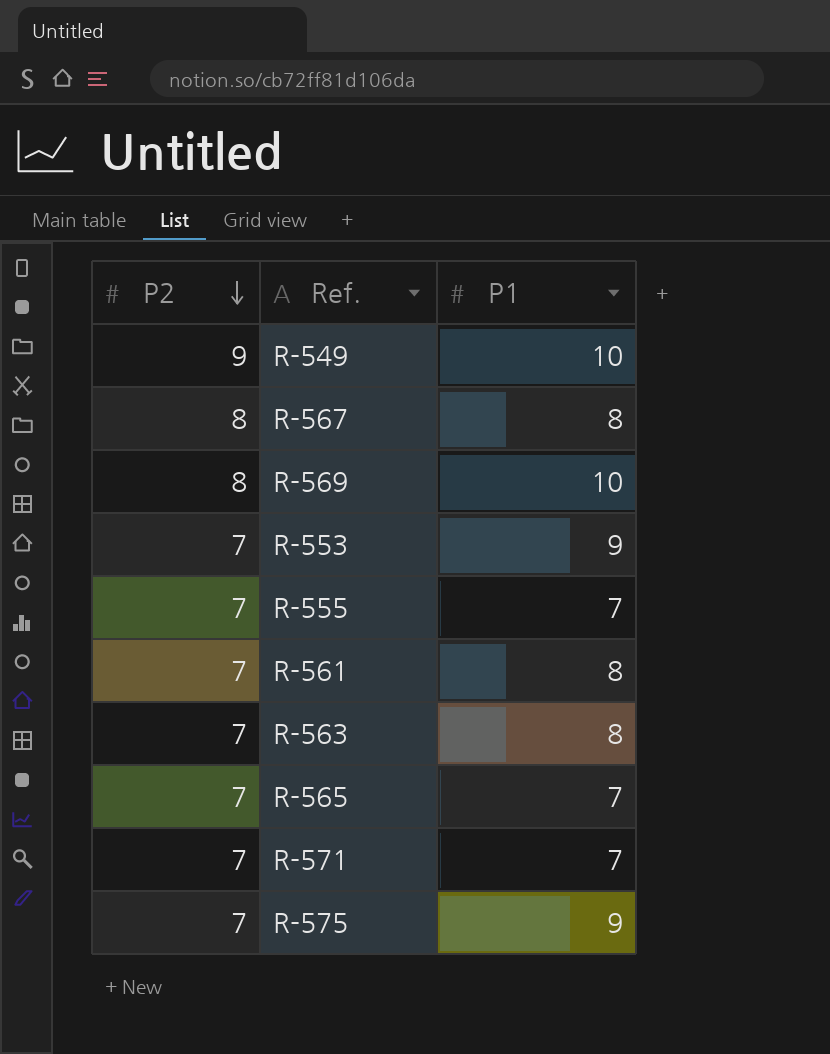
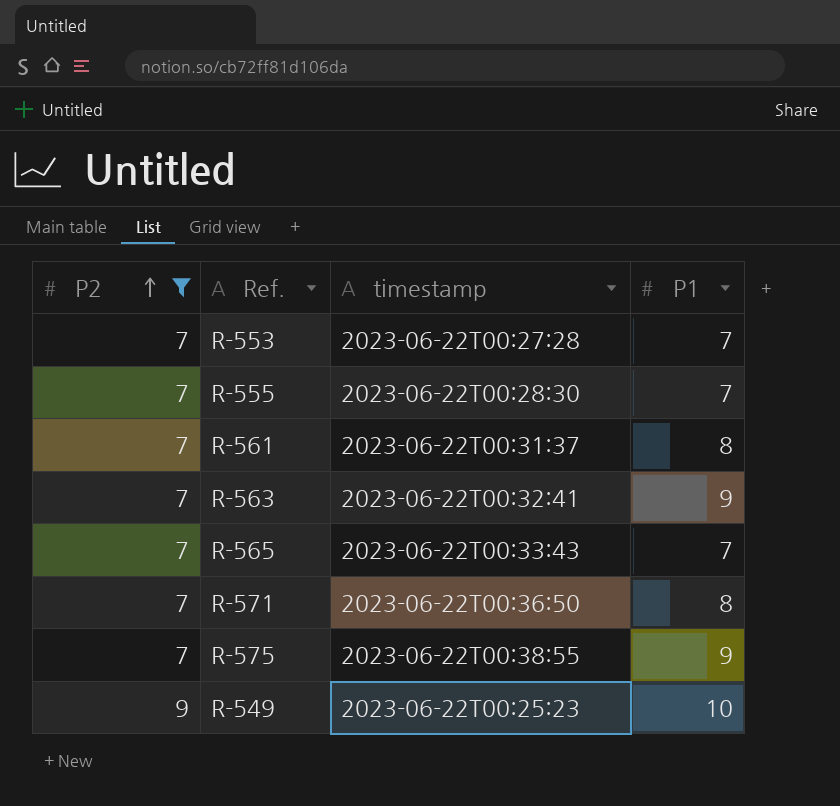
filter: none -> P2 != 8
row order: P2 descending -> P2 ascending
column timestamp | position: none -> 3
R-553 | P1: 9 -> 7
R-563 | P1: 8 -> 9
R-571 | P1: 7 -> 8

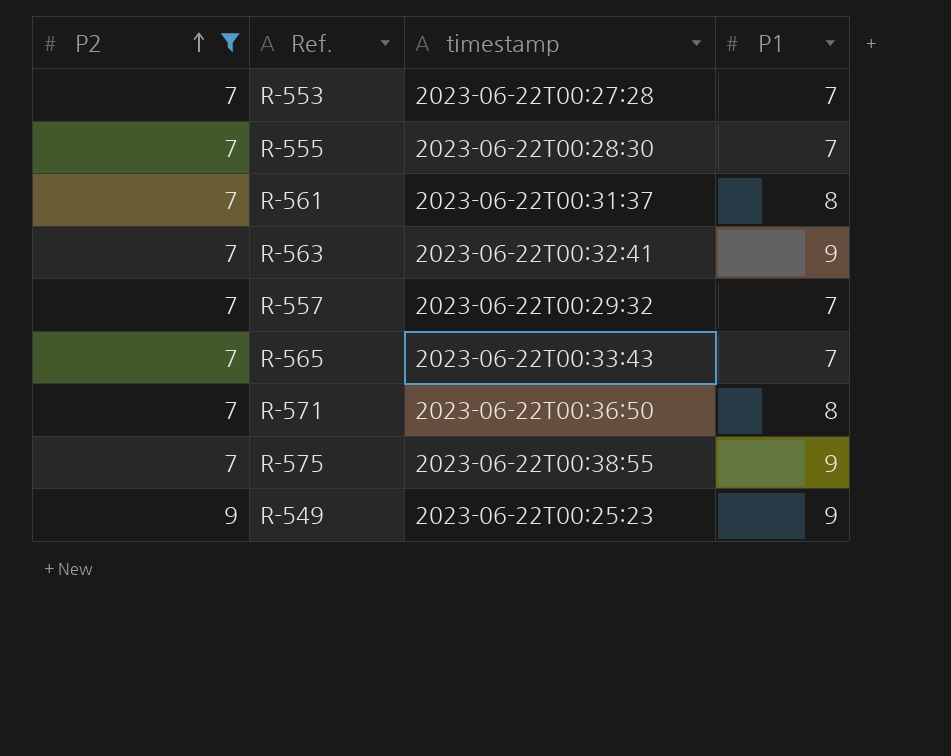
row R-557: none -> 7 | 2023-06-22T00:29:32 | 7
R-549 | P1: 10 -> 9

